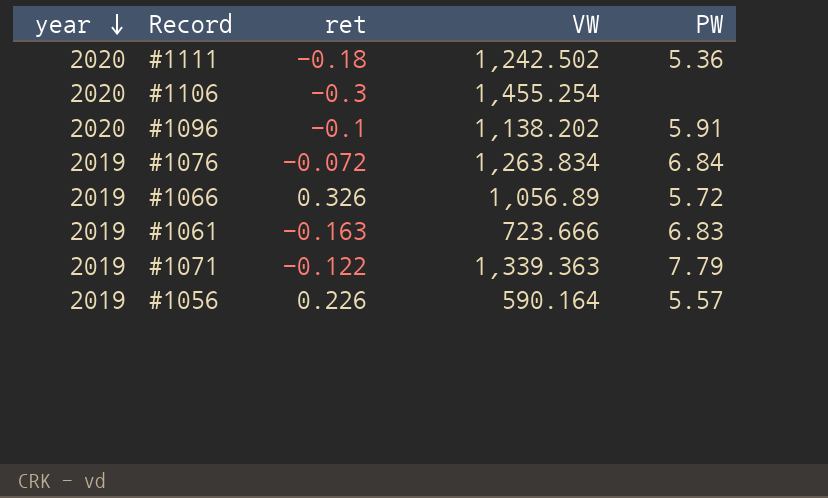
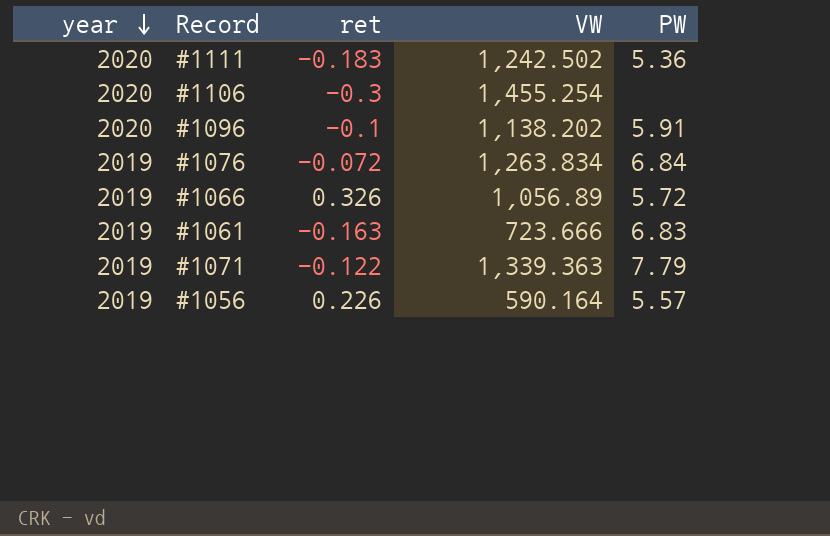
#1111 | ret: -0.18 -> -0.183

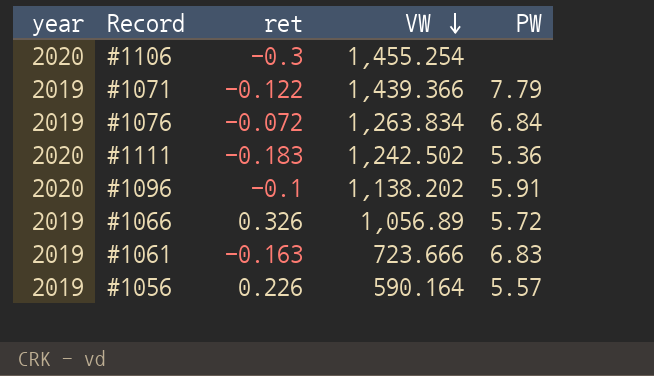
row order: year descending -> VW descending
#1071 | VW: 1,339.363 -> 1,439.366

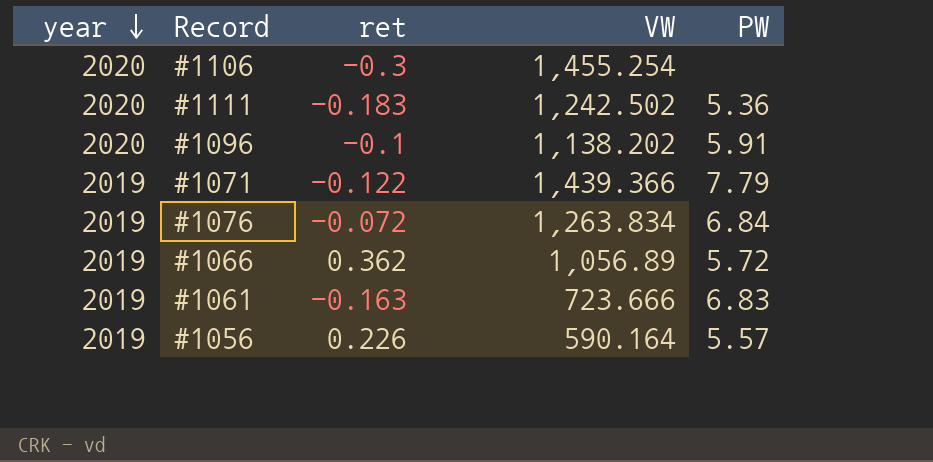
row order: VW descending -> year descending
#1066 | ret: 0.326 -> 0.362

